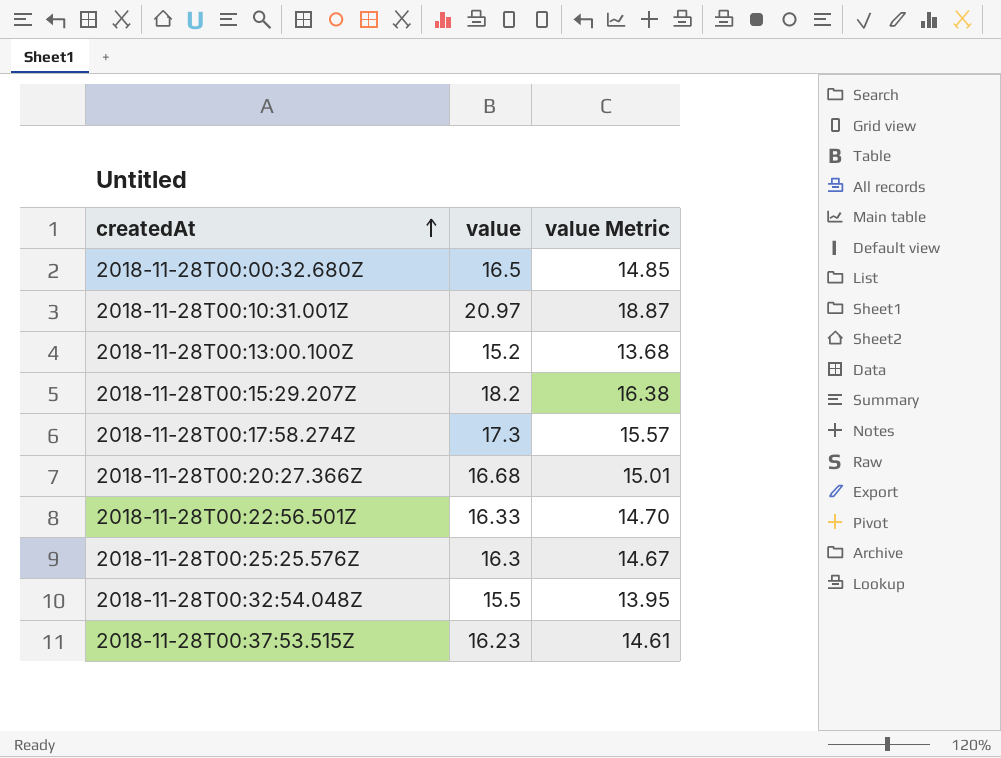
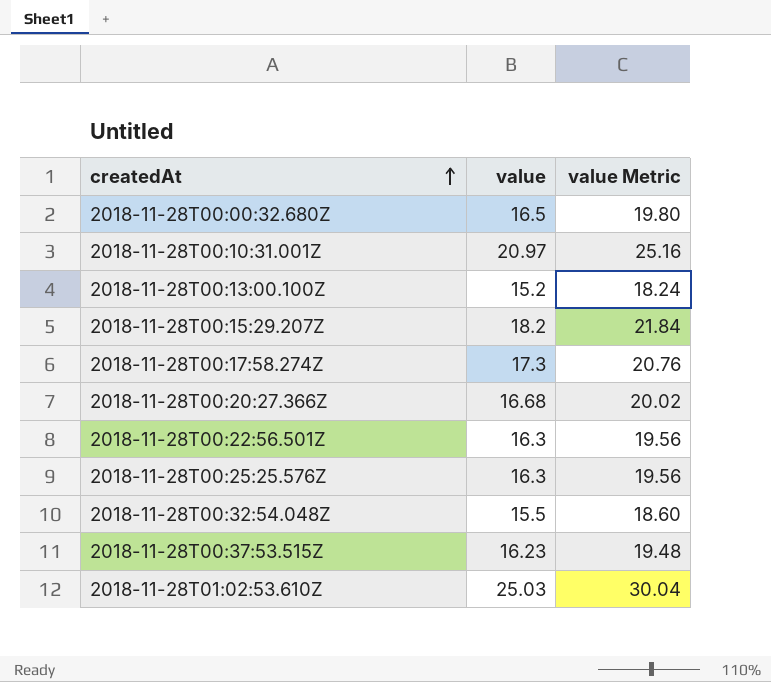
column value Metric | formula: [value] * 0.9 -> [value] * 1.2
2018-11-28T00:22:56.501Z | value: 16.33 -> 16.3
row 2018-11-28T01:02:53.610Z: none -> 25.03 | 30.04

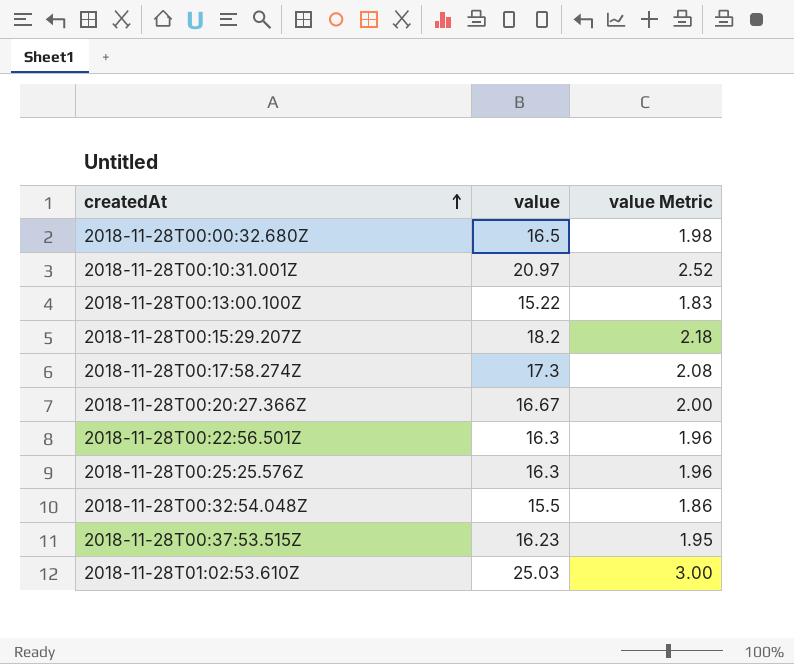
column value Metric | formula: [value] * 1.2 -> [value] * 0.12
2018-11-28T00:13:00.100Z | value: 15.2 -> 15.22
2018-11-28T00:20:27.366Z | value: 16.68 -> 16.67

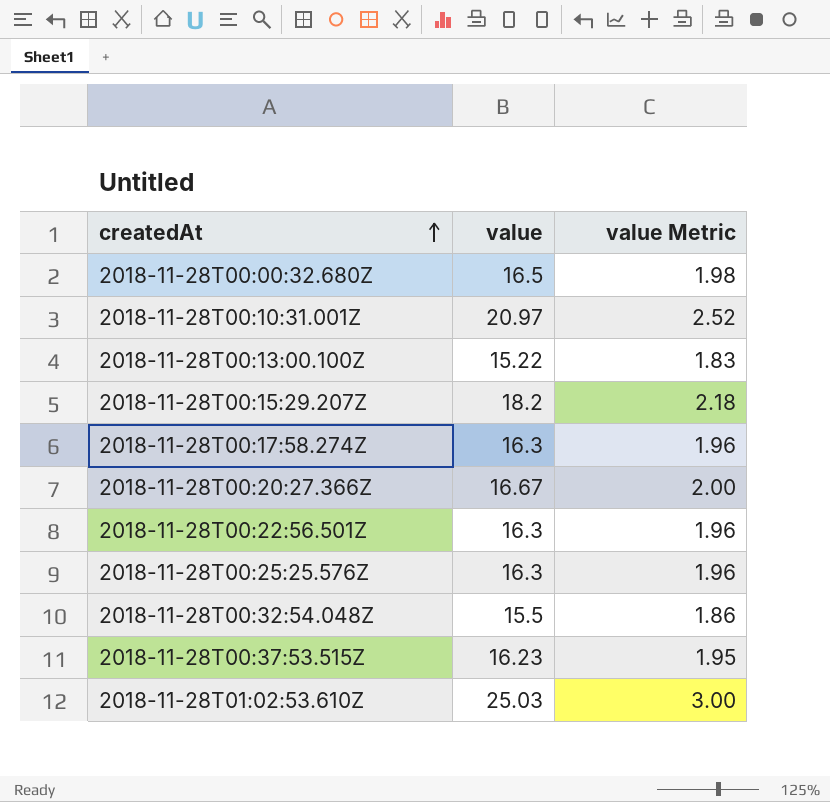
2018-11-28T00:17:58.274Z | value: 17.3 -> 16.3
2018-11-28T00:17:58.274Z | value Metric: 2.08 -> 1.96

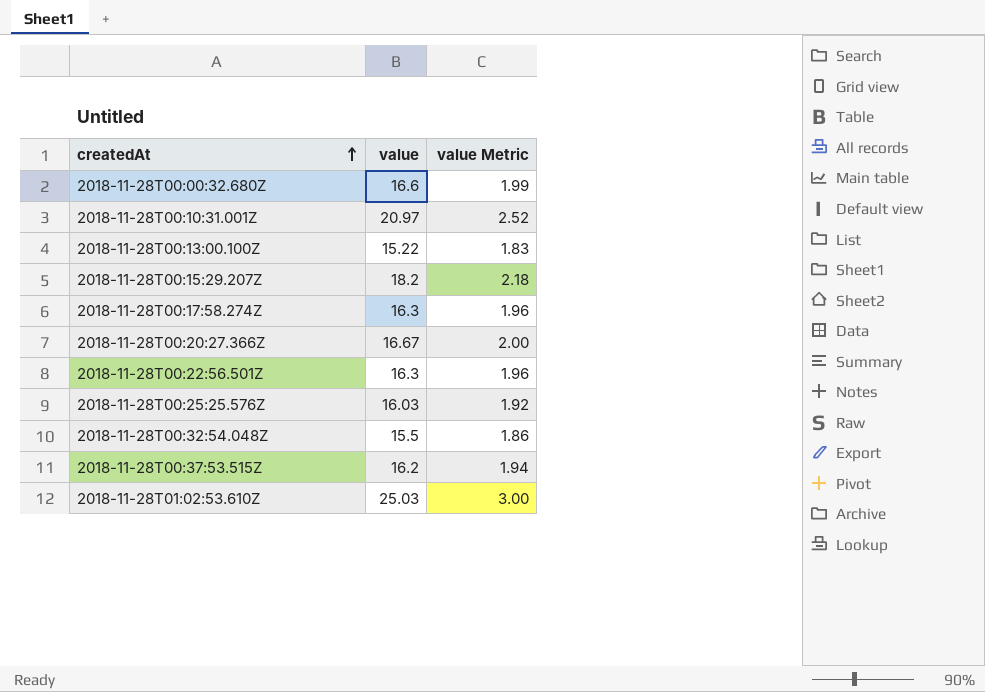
2018-11-28T00:00:32.680Z | value: 16.5 -> 16.6
2018-11-28T00:00:32.680Z | value Metric: 1.98 -> 1.99
2018-11-28T00:25:25.576Z | value: 16.3 -> 16.03
2018-11-28T00:25:25.576Z | value Metric: 1.96 -> 1.92
2018-11-28T00:37:53.515Z | value: 16.23 -> 16.2
2018-11-28T00:37:53.515Z | value Metric: 1.95 -> 1.94

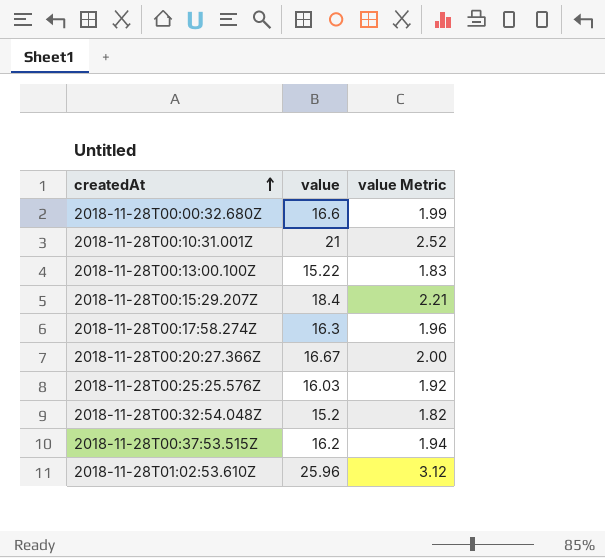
row 2018-11-28T00:22:56.501Z: 16.3 | 1.96 -> none
2018-11-28T00:10:31.001Z | value: 20.97 -> 21
2018-11-28T00:15:29.207Z | value: 18.2 -> 18.4
2018-11-28T00:15:29.207Z | value Metric: 2.18 -> 2.21
2018-11-28T00:32:54.048Z | value: 15.5 -> 15.2
2018-11-28T00:32:54.048Z | value Metric: 1.86 -> 1.82
2018-11-28T01:02:53.610Z | value: 25.03 -> 25.96
2018-11-28T01:02:53.610Z | value Metric: 3.00 -> 3.12

